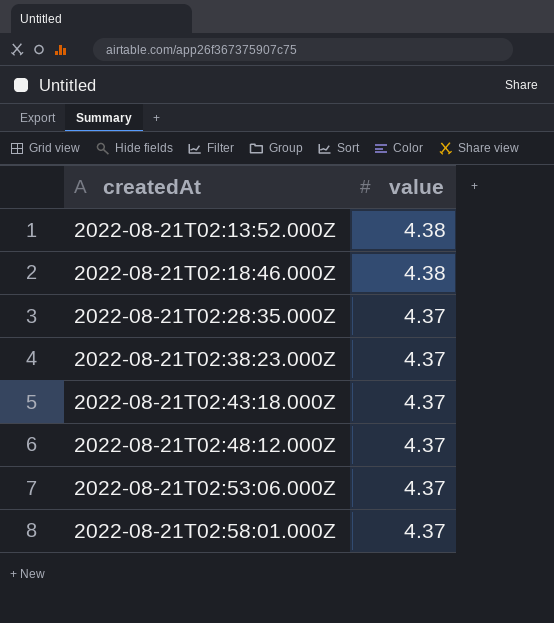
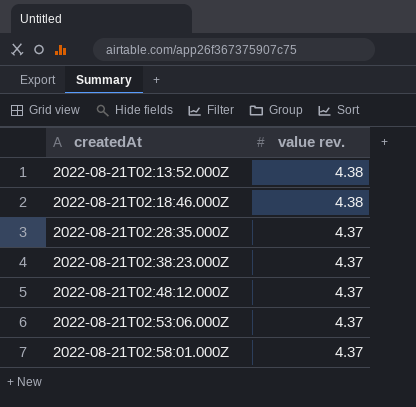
column name: value -> value rev.
row 2022-08-21T02:43:18.000Z: 4.37 -> none

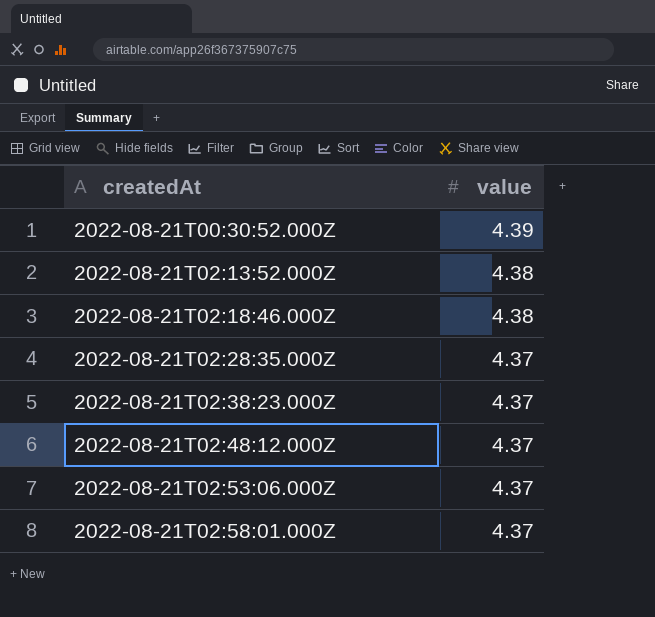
column name: value rev. -> value
row 2022-08-21T00:30:52.000Z: none -> 4.39

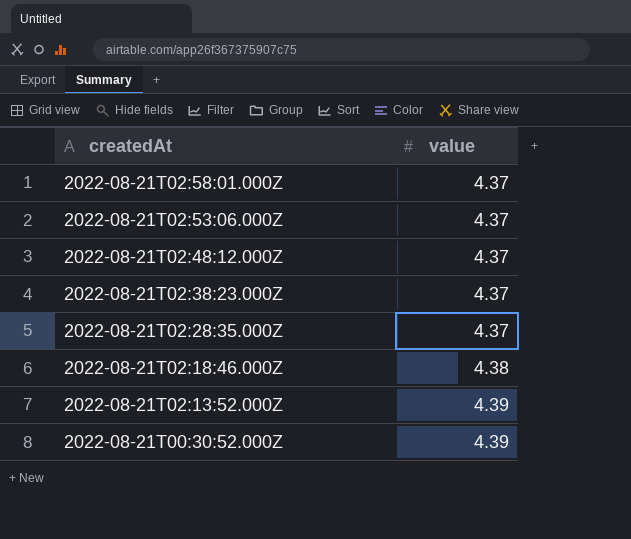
row order: createdAt ascending -> createdAt descending
2022-08-21T02:13:52.000Z | value: 4.38 -> 4.39

